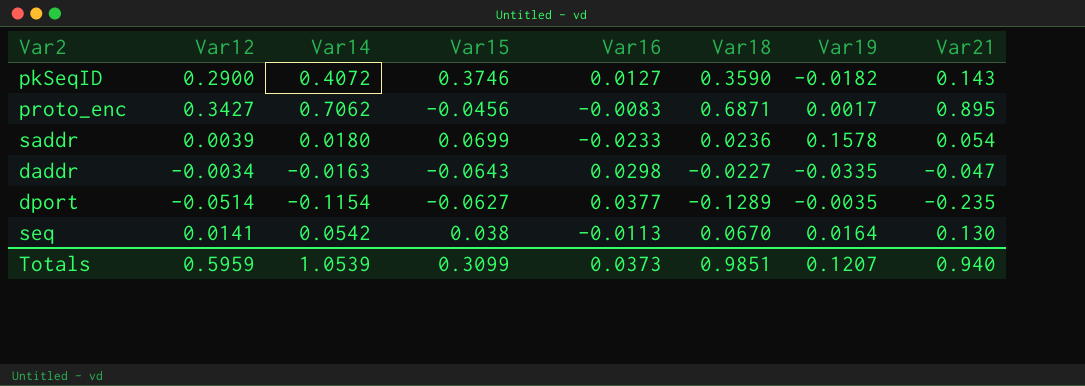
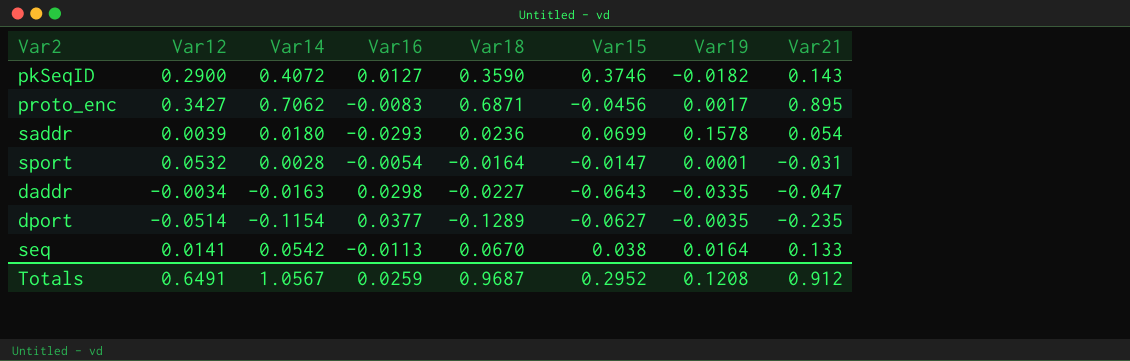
column Var15 | position: 4 -> 6
saddr | Var16: -0.0233 -> -0.0293
row sport: none -> 0.0532 | 0.0028 | -0.0054 | -0.0164 | -0.0147 | 0.0001 | -0.031
seq | Var21: 0.130 -> 0.133
Totals | Var12: 0.5959 -> 0.6491
Totals | Var14: 1.0539 -> 1.0567
Totals | Var16: 0.0373 -> 0.0259
Totals | Var18: 0.9851 -> 0.9687
Totals | Var15: 0.3099 -> 0.2952
Totals | Var19: 0.1207 -> 0.1208
Totals | Var21: 0.940 -> 0.912

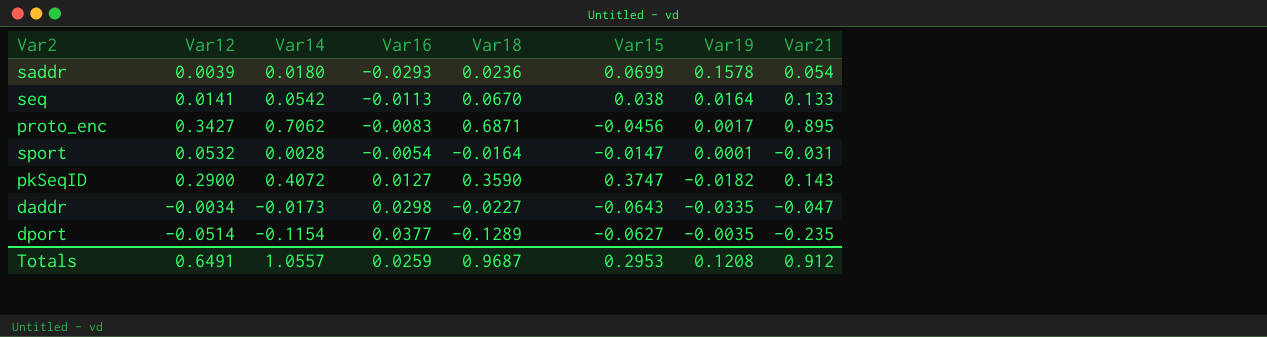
row order: none -> Var16 ascending
pkSeqID | Var15: 0.3746 -> 0.3747
daddr | Var14: -0.0163 -> -0.0173
Totals | Var14: 1.0567 -> 1.0557
Totals | Var15: 0.2952 -> 0.2953

